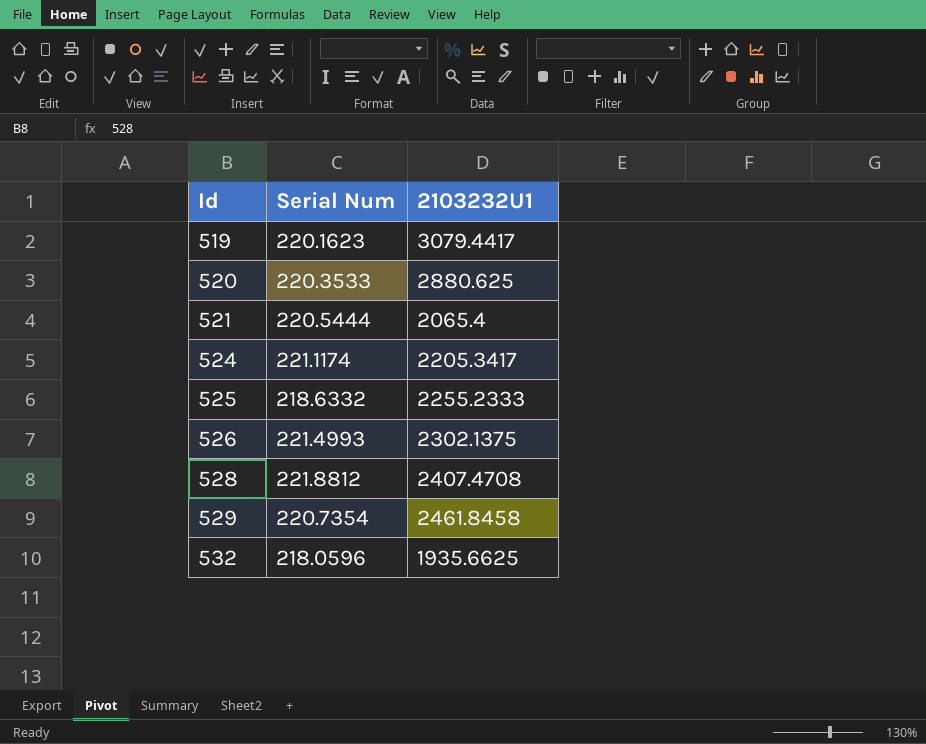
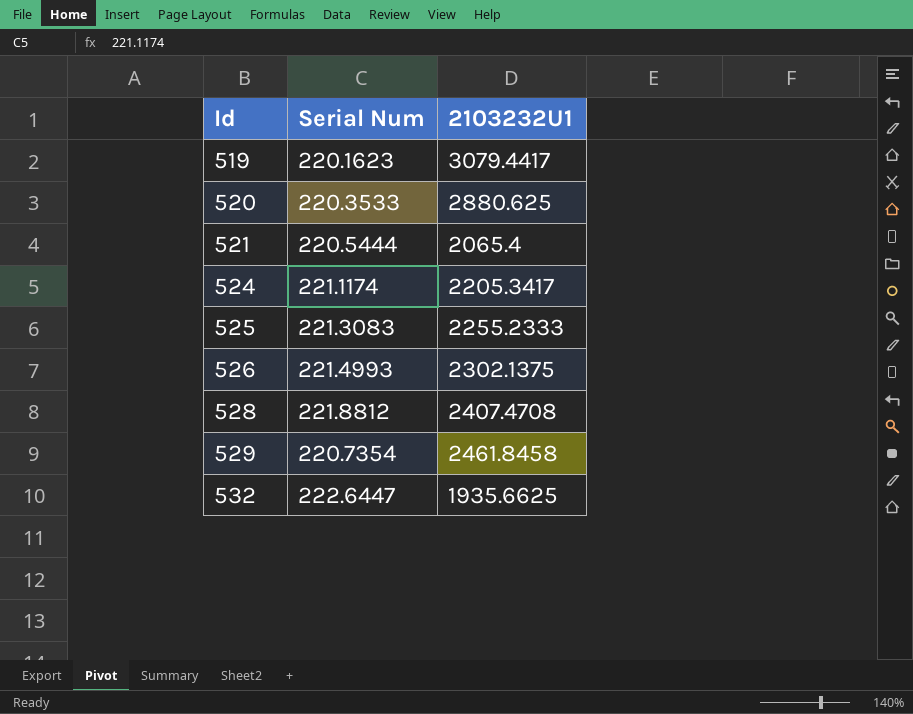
525 | Serial Num: 218.6332 -> 221.3083
532 | Serial Num: 218.0596 -> 222.6447

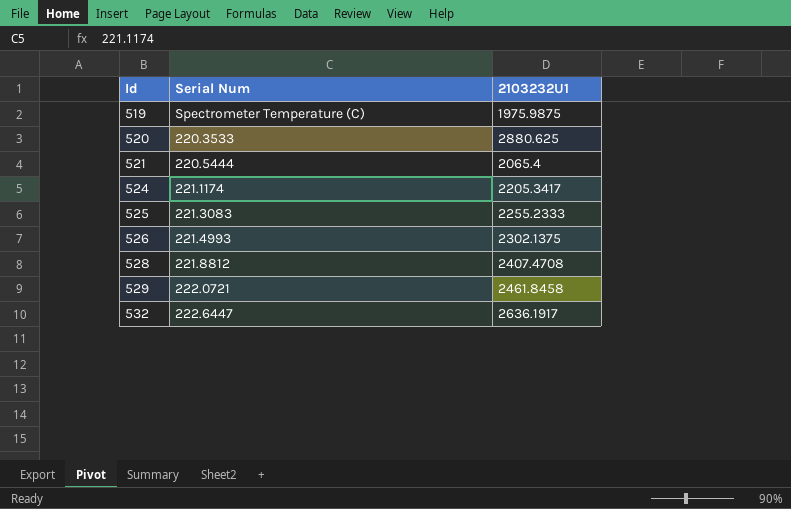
519 | Serial Num: 220.1623 -> Spectrometer Temperature (C)
519 | 2103232U1: 3079.4417 -> 1975.9875
529 | Serial Num: 220.7354 -> 222.0721
532 | 2103232U1: 1935.6625 -> 2636.1917

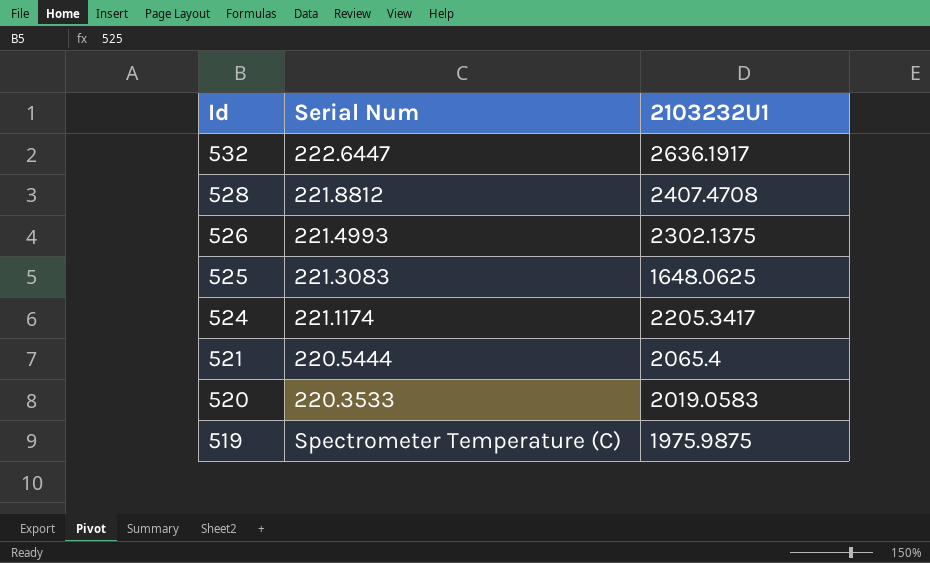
row order: Id ascending -> Id descending
row 529: 222.0721 | 2461.8458 -> none
525 | 2103232U1: 2255.2333 -> 1648.0625
520 | 2103232U1: 2880.625 -> 2019.0583

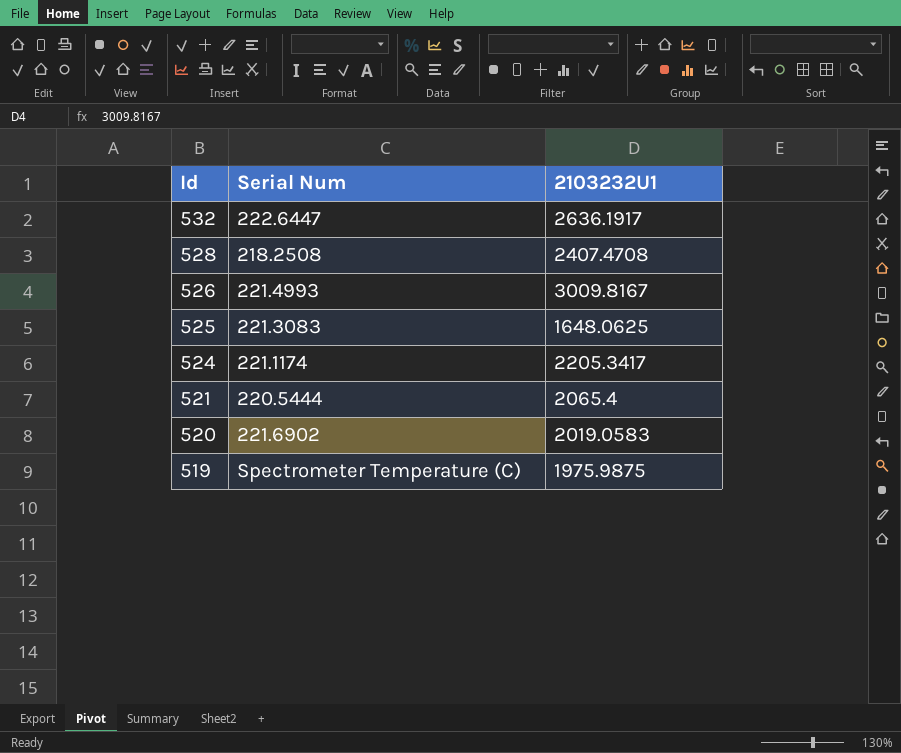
528 | Serial Num: 221.8812 -> 218.2508
526 | 2103232U1: 2302.1375 -> 3009.8167
520 | Serial Num: 220.3533 -> 221.6902

